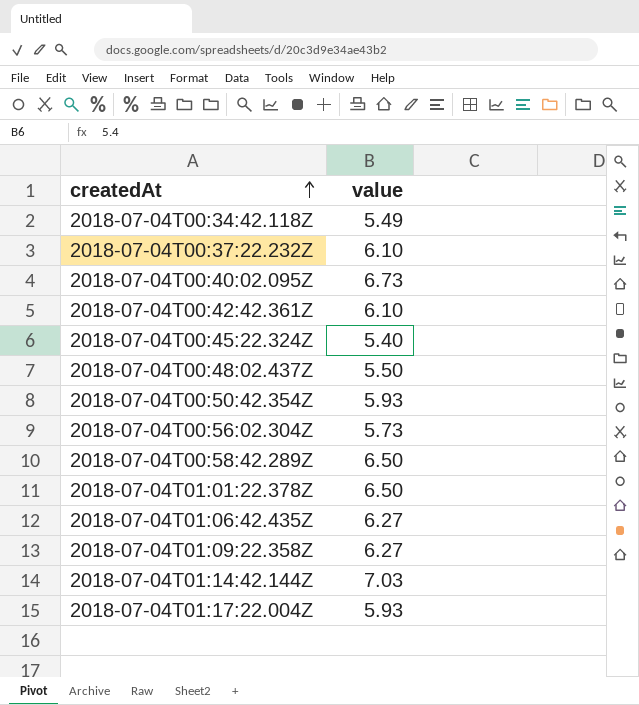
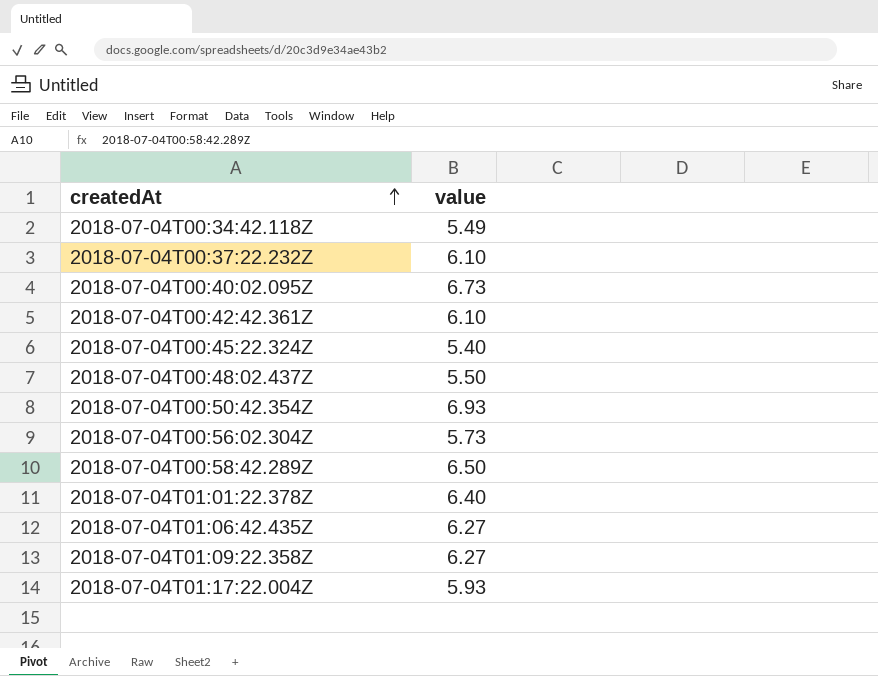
row 2018-07-04T01:14:42.144Z: 7.03 -> none
2018-07-04T00:50:42.354Z | value: 5.93 -> 6.93
2018-07-04T01:01:22.378Z | value: 6.50 -> 6.40

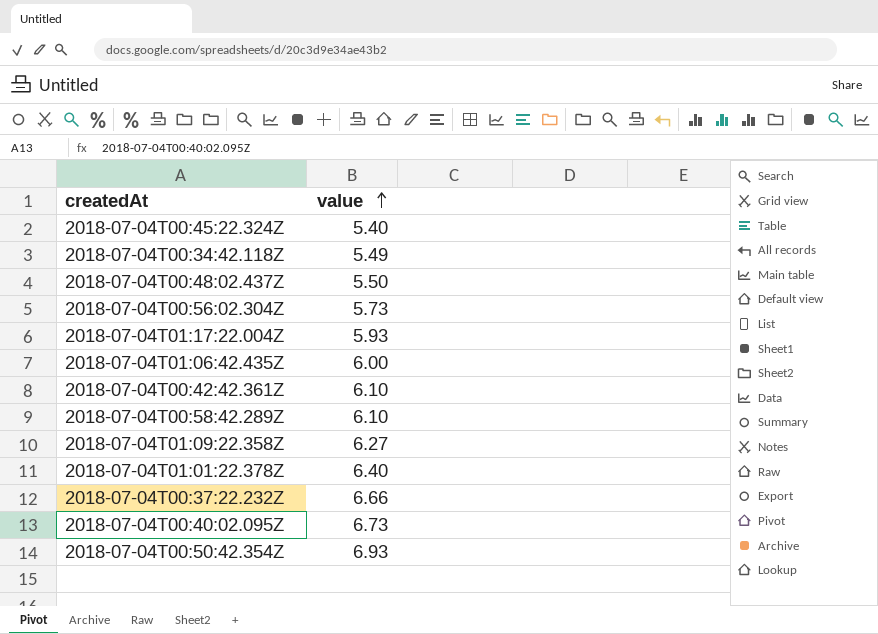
row order: createdAt ascending -> value ascending
2018-07-04T01:06:42.435Z | value: 6.27 -> 6.00
2018-07-04T00:58:42.289Z | value: 6.50 -> 6.10
2018-07-04T00:37:22.232Z | value: 6.10 -> 6.66

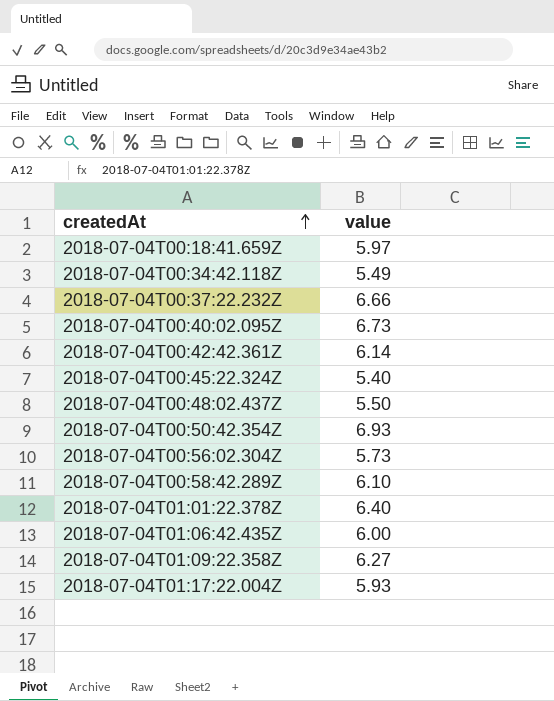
row order: value ascending -> createdAt ascending
row 2018-07-04T00:18:41.659Z: none -> 5.97
2018-07-04T00:42:42.361Z | value: 6.10 -> 6.14

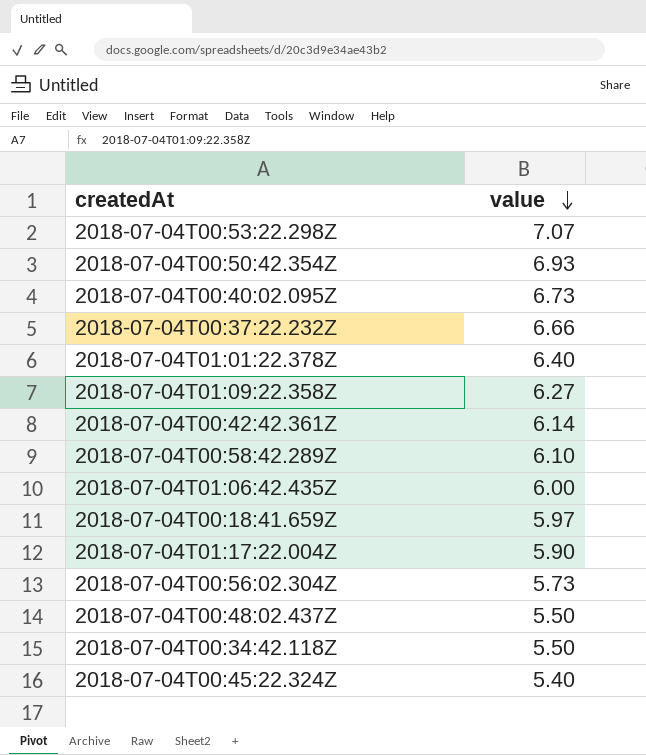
row order: createdAt ascending -> value descending
row 2018-07-04T00:53:22.298Z: none -> 7.07
2018-07-04T01:17:22.004Z | value: 5.93 -> 5.90
2018-07-04T00:34:42.118Z | value: 5.49 -> 5.50

